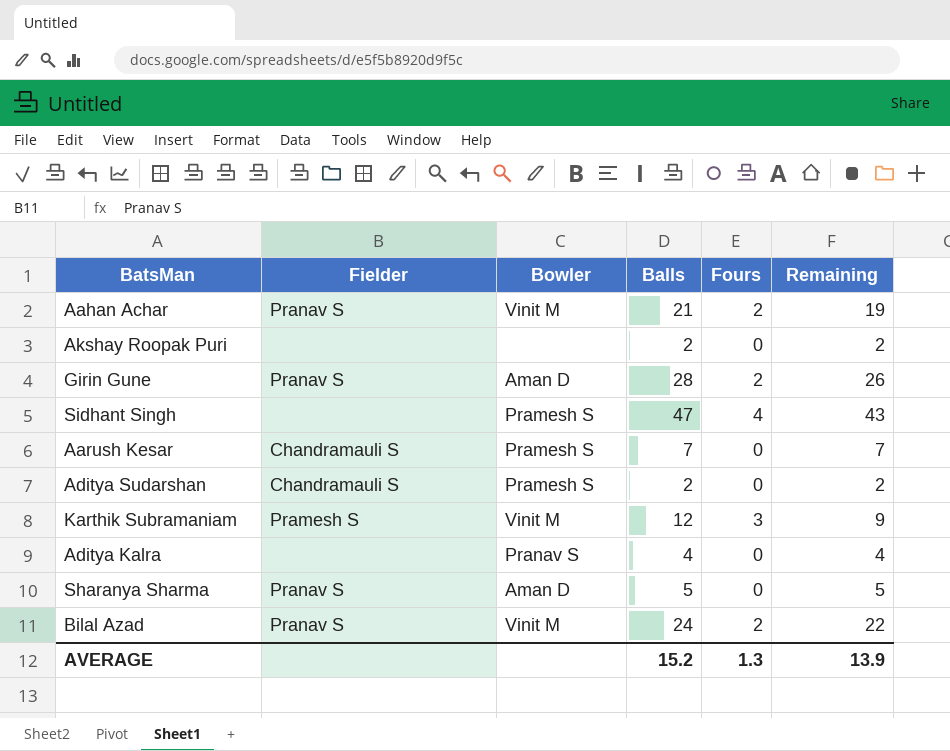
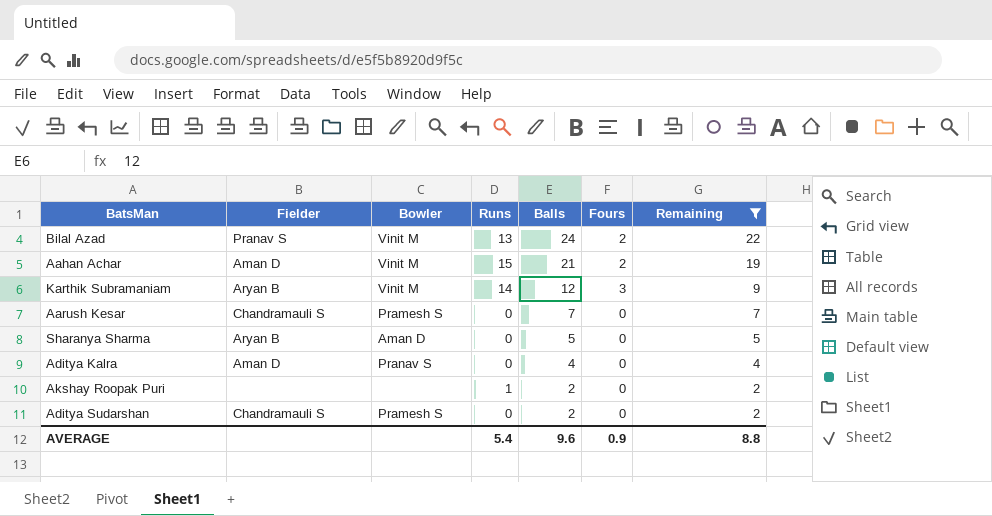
filter: none -> Remaining <= 22
row order: none -> Balls descending
column Runs | position: none -> 4
Aahan Achar | Fielder: Pranav S -> Aman D
Karthik Subramaniam | Fielder: Pramesh S -> Aryan B
Sharanya Sharma | Fielder: Pranav S -> Aryan B
Aditya Kalra | Fielder: none -> Aman D
AVERAGE | Balls: 15.2 -> 9.6
AVERAGE | Fours: 1.3 -> 0.9
AVERAGE | Remaining: 13.9 -> 8.8

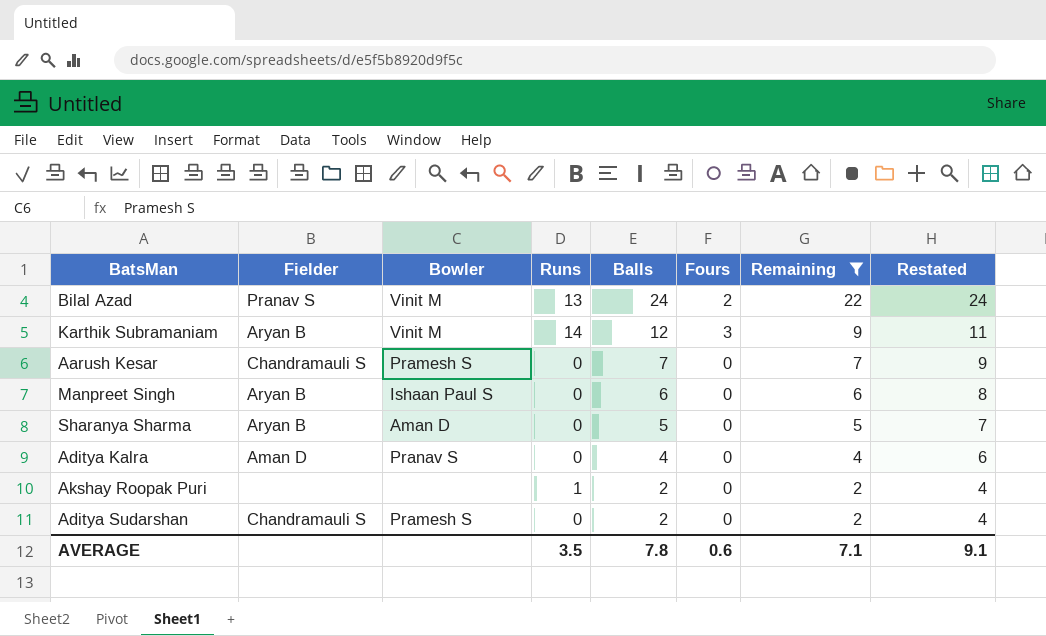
column Restated | formula: none -> [Remaining] + 2
row Aahan Achar: Aman D | Vinit M | 15 | 21 | 2 | 19 -> none
row Manpreet Singh: none -> Aryan B | Ishaan Paul S | 0 | 6 | 0 | 6 | 8
AVERAGE | Runs: 5.4 -> 3.5
AVERAGE | Balls: 9.6 -> 7.8
AVERAGE | Fours: 0.9 -> 0.6
AVERAGE | Remaining: 8.8 -> 7.1

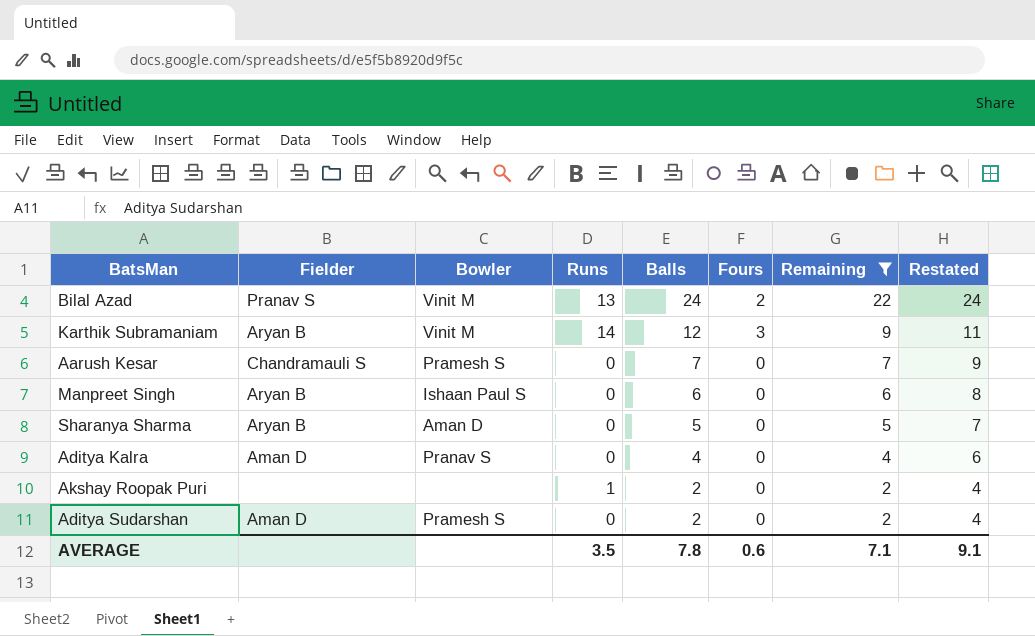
Aditya Sudarshan | Fielder: Chandramauli S -> Aman D

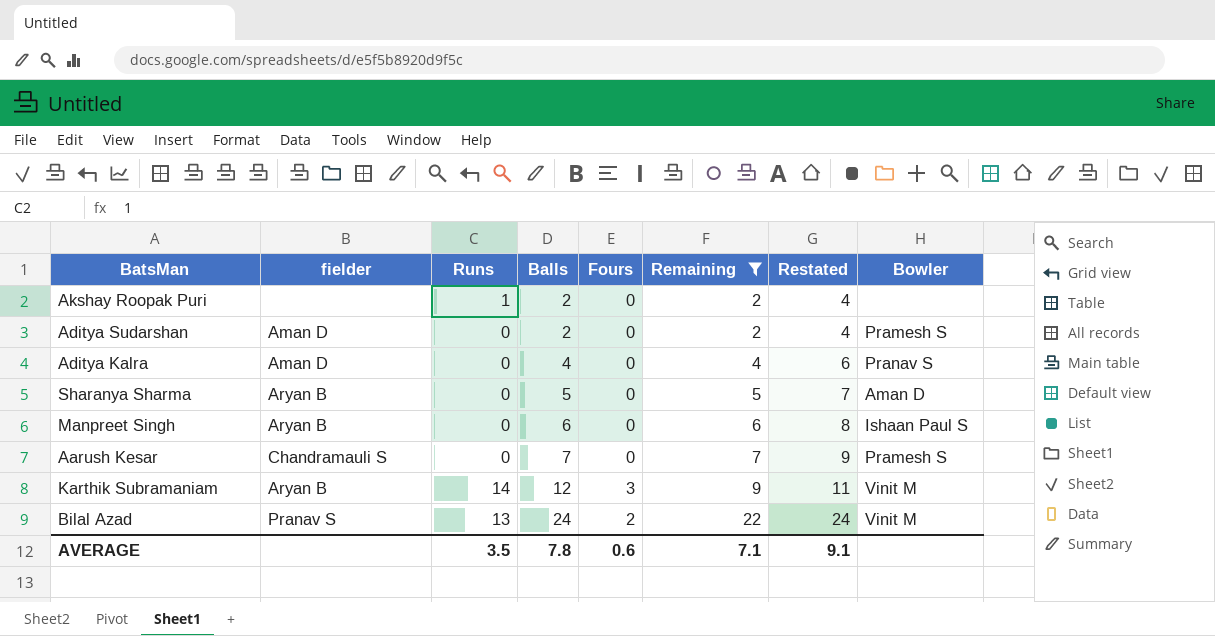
row order: Balls descending -> Balls ascending
column name: Fielder -> fielder
column Bowler | position: 3 -> 8

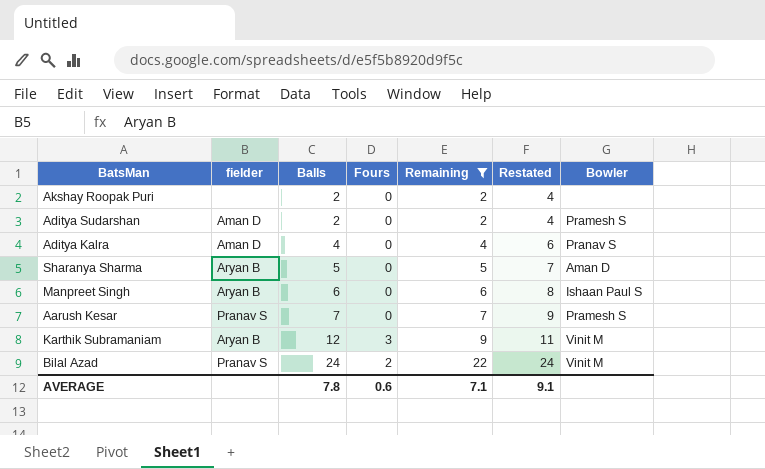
column Runs | position: 3 -> none
Aarush Kesar | fielder: Chandramauli S -> Pranav S

